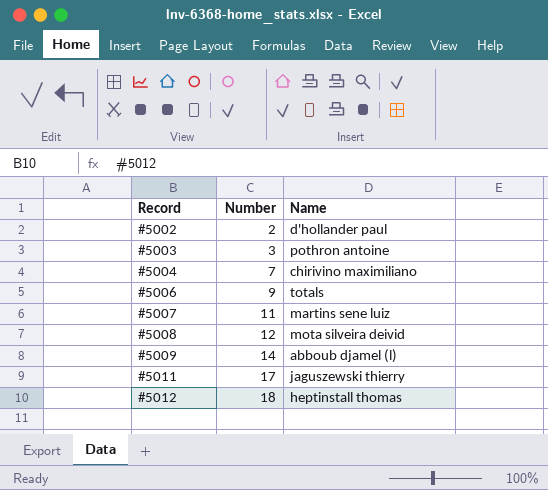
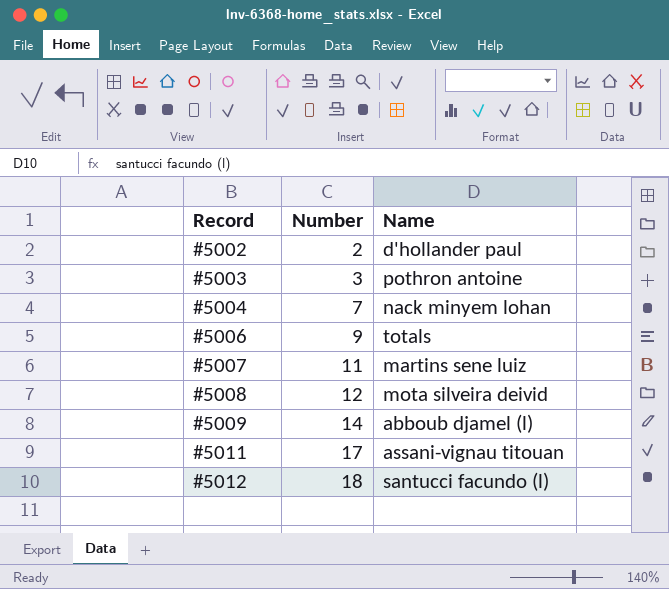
#5004 | Name: chirivino maximiliano -> nack minyem lohan
#5011 | Name: jaguszewski thierry -> assani-vignau titouan
#5012 | Name: heptinstall thomas -> santucci facundo (l)

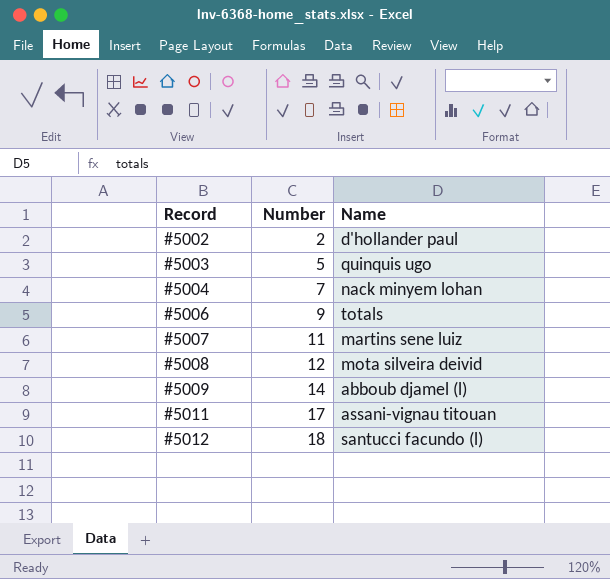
#5003 | Number: 3 -> 5
#5003 | Name: pothron antoine -> quinquis ugo

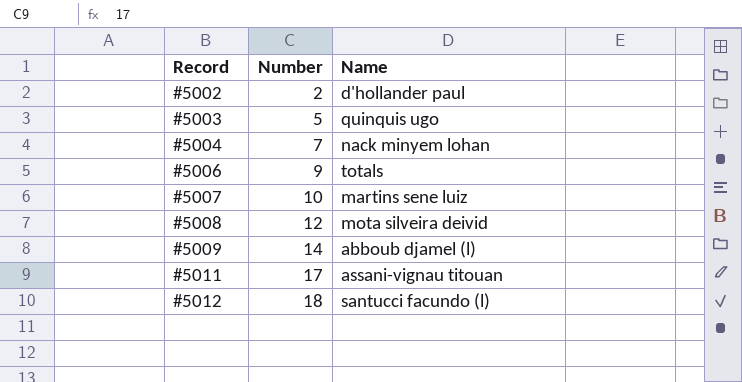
#5007 | Number: 11 -> 10

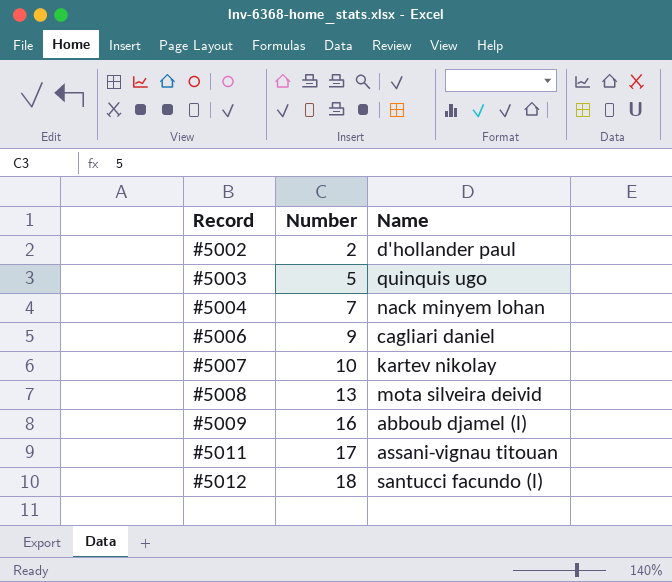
#5006 | Name: totals -> cagliari daniel
#5007 | Name: martins sene luiz -> kartev nikolay
#5008 | Number: 12 -> 13
#5009 | Number: 14 -> 16

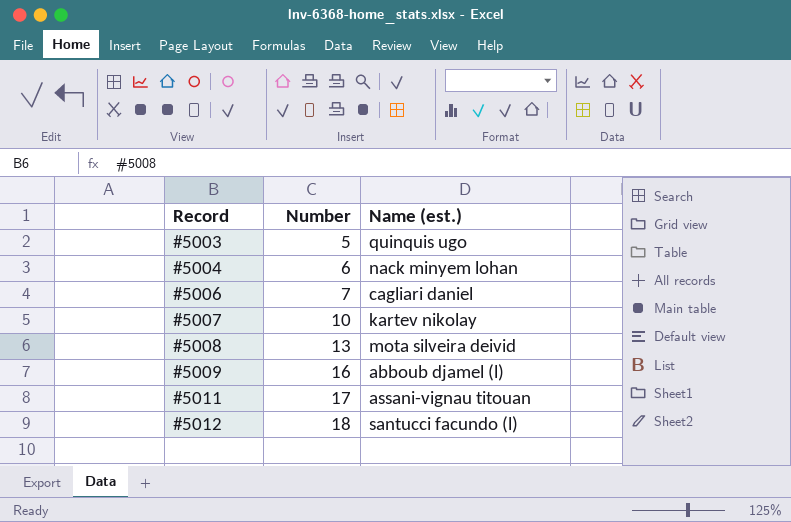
column name: Name -> Name (est.)
row #5002: 2 | d'hollander paul -> none
#5004 | Number: 7 -> 6
#5006 | Number: 9 -> 7

